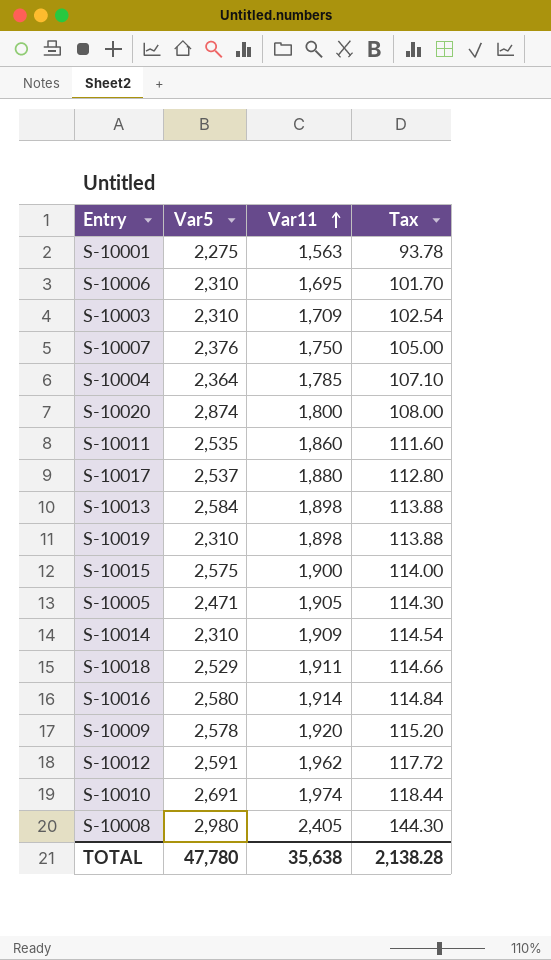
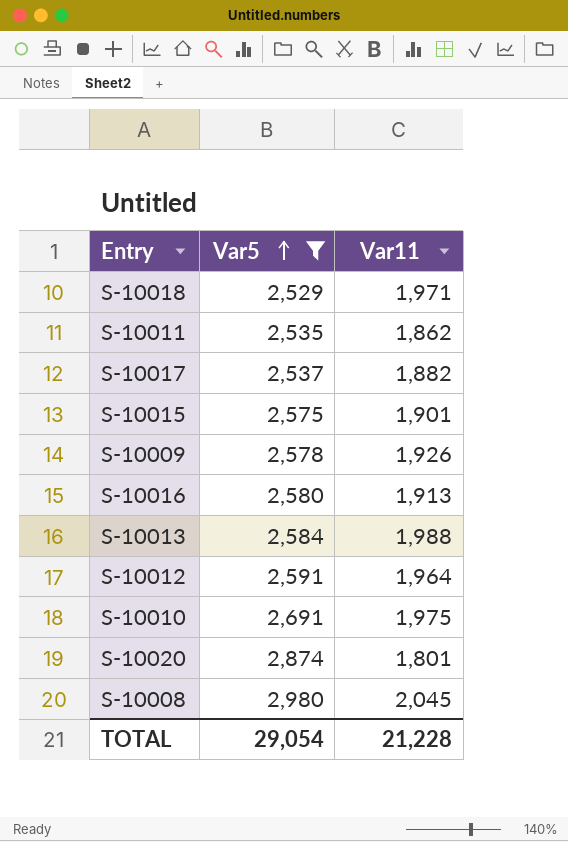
filter: none -> Var5 >= 2,529
row order: Var11 ascending -> Var5 ascending
column Tax | formula: [Var11] * 0.06 -> none
S-10018 | Var11: 1,911 -> 1,971
S-10011 | Var11: 1,860 -> 1,862
S-10017 | Var11: 1,880 -> 1,882
S-10015 | Var11: 1,900 -> 1,901
S-10009 | Var11: 1,920 -> 1,926
S-10016 | Var11: 1,914 -> 1,913
S-10013 | Var11: 1,898 -> 1,988
S-10012 | Var11: 1,962 -> 1,964
S-10010 | Var11: 1,974 -> 1,975
S-10020 | Var11: 1,800 -> 1,801
S-10008 | Var11: 2,405 -> 2,045
TOTAL | Var5: 47,780 -> 29,054
TOTAL | Var11: 35,638 -> 21,228

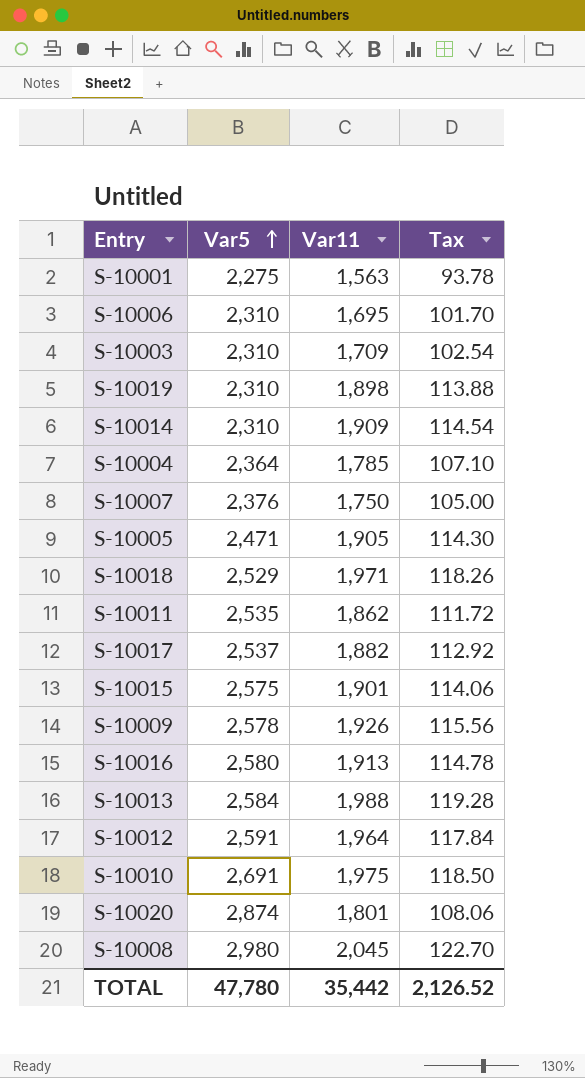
filter: Var5 >= 2,529 -> none
column Tax | formula: none -> [Var11] * 0.06
TOTAL | Var5: 29,054 -> 47,780
TOTAL | Var11: 21,228 -> 35,442

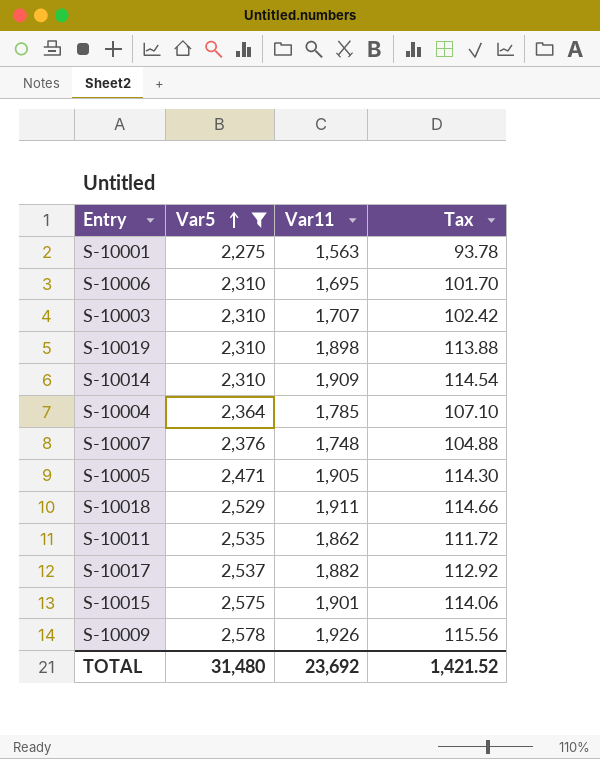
filter: none -> Var5 <= 2,578
S-10003 | Var11: 1,709 -> 1,707
S-10003 | Tax: 102.54 -> 102.42
S-10007 | Var11: 1,750 -> 1,748
S-10007 | Tax: 105.00 -> 104.88
S-10018 | Var11: 1,971 -> 1,911
S-10018 | Tax: 118.26 -> 114.66
TOTAL | Var5: 47,780 -> 31,480
TOTAL | Var11: 35,442 -> 23,692
TOTAL | Tax: 2,126.52 -> 1,421.52

